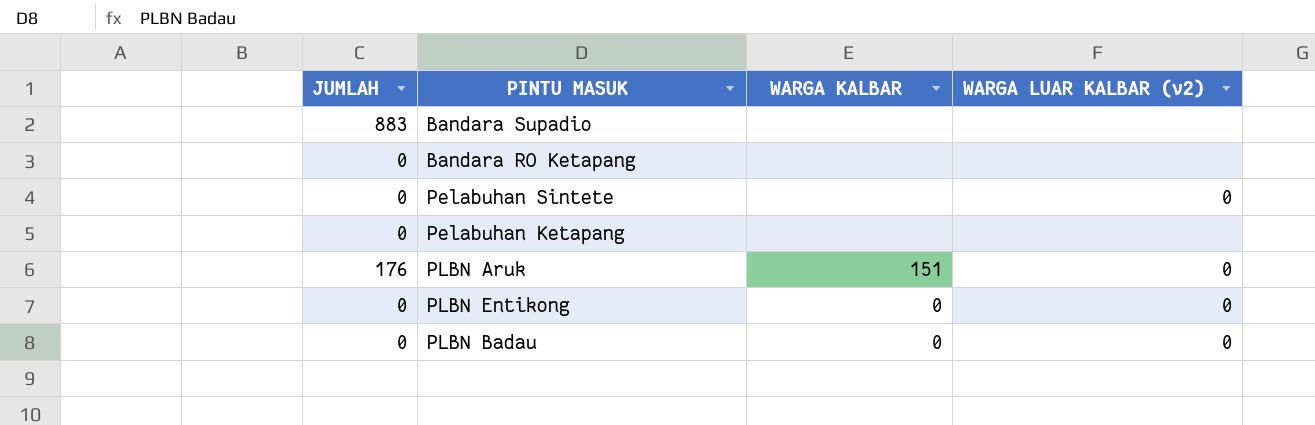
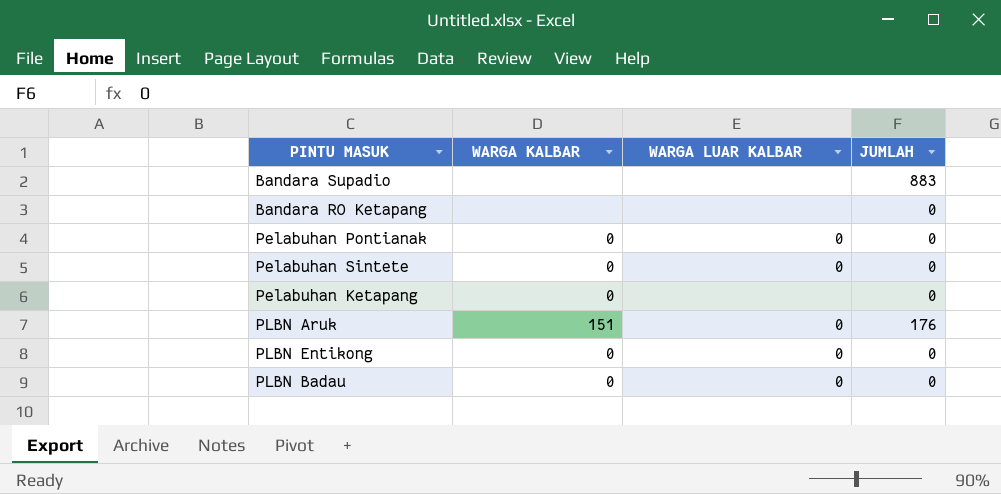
column name: WARGA LUAR KALBAR (v2) -> WARGA LUAR KALBAR
column JUMLAH | position: 1 -> 4
row Pelabuhan Pontianak: none -> 0 | 0 | 0
Pelabuhan Sintete | WARGA KALBAR: none -> 0
Pelabuhan Ketapang | WARGA KALBAR: none -> 0

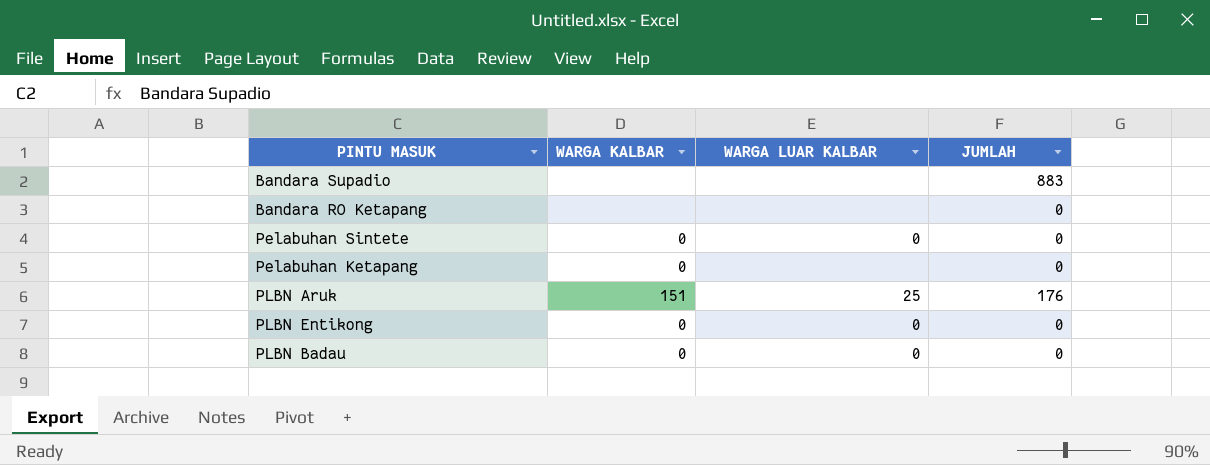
row Pelabuhan Pontianak: 0 | 0 | 0 -> none
PLBN Aruk | WARGA LUAR KALBAR: 0 -> 25

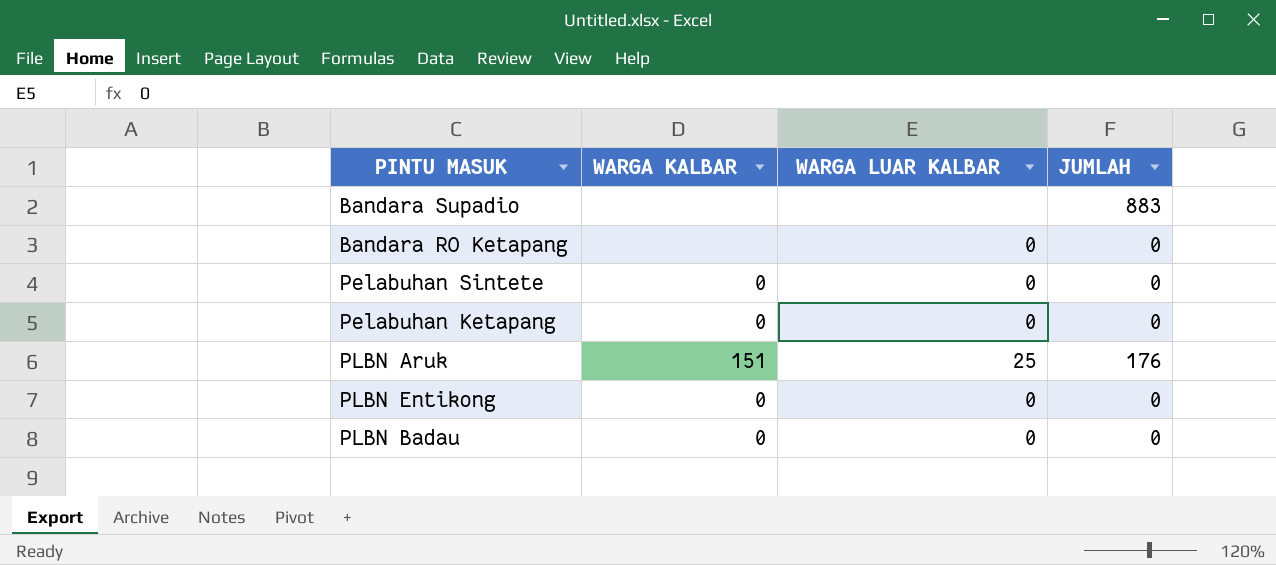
Bandara RO Ketapang | WARGA LUAR KALBAR: none -> 0
Pelabuhan Ketapang | WARGA LUAR KALBAR: none -> 0

